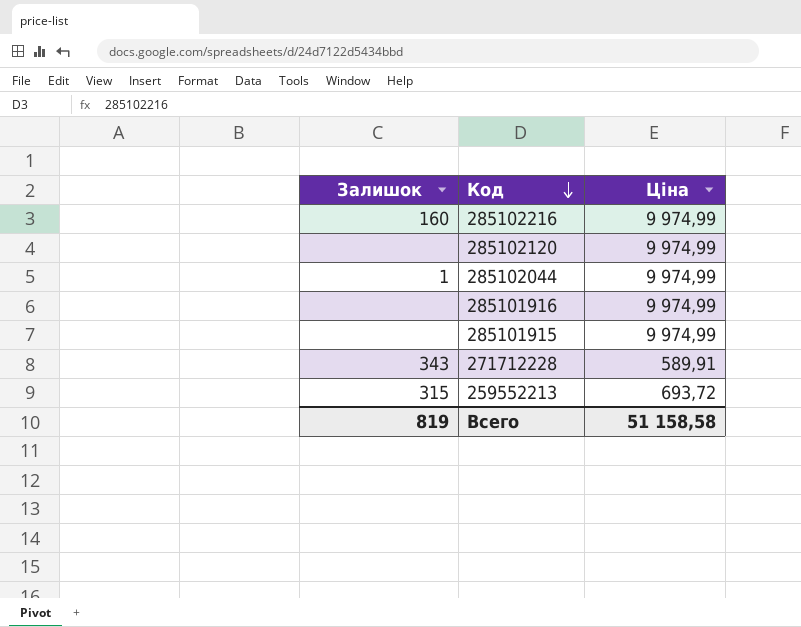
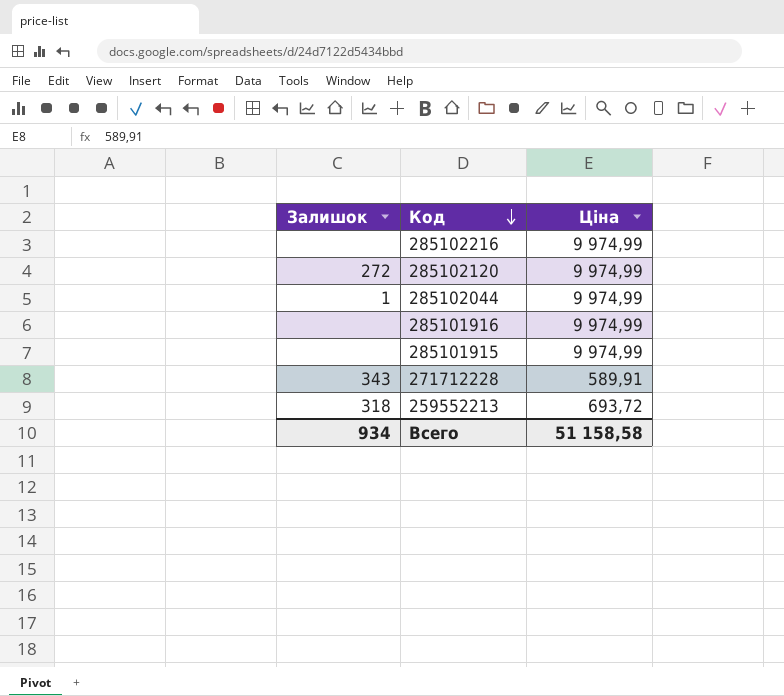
285102216 | Залишок: 160 -> none
285102120 | Залишок: none -> 272
259552213 | Залишок: 315 -> 318
Всего | Залишок: 819 -> 934

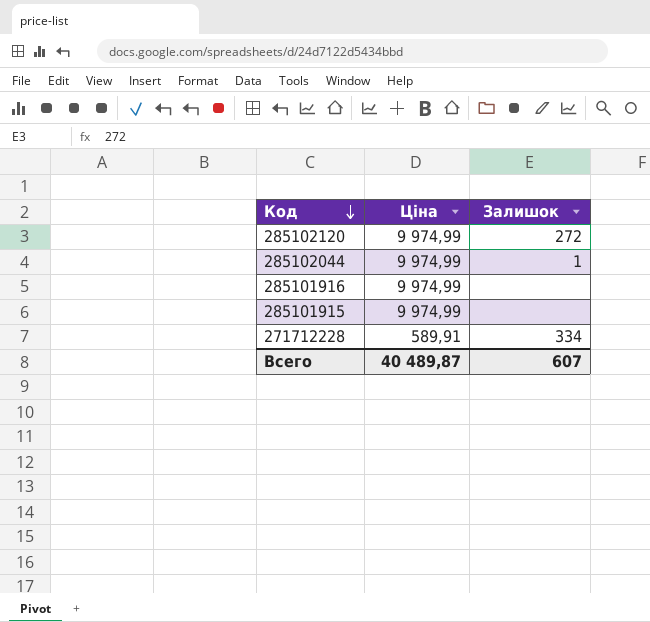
column Залишок | position: 1 -> 3
row 285102216: none | 9 974,99 -> none
row 259552213: 318 | 693,72 -> none
271712228 | Залишок: 343 -> 334
Всего | Ціна: 51 158,58 -> 40 489,87
Всего | Залишок: 934 -> 607

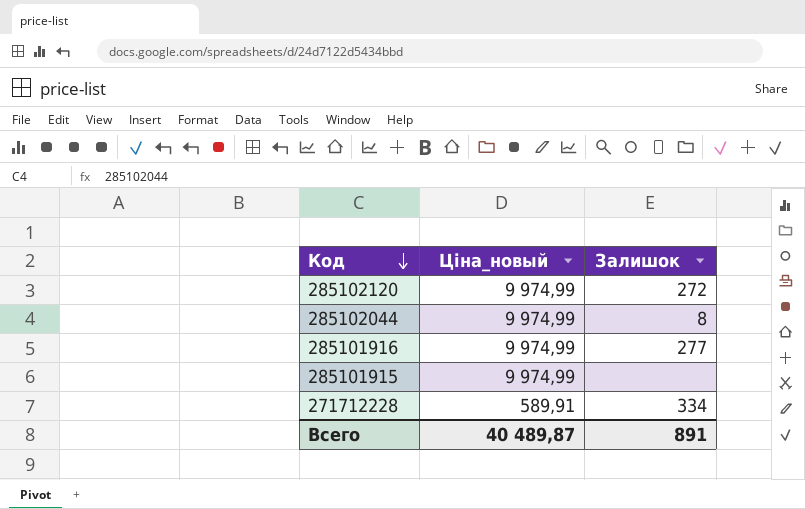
column name: Ціна -> Ціна_новый
285102044 | Залишок: 1 -> 8
285101916 | Залишок: none -> 277
Всего | Залишок: 607 -> 891

